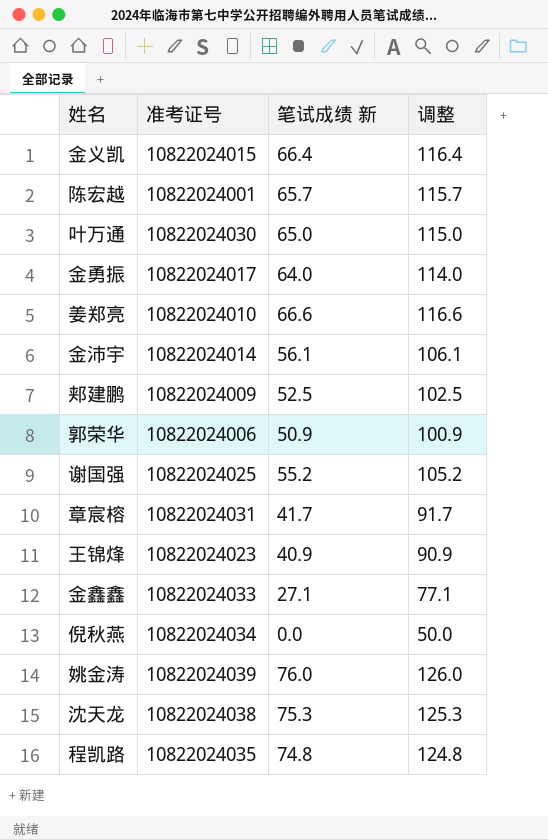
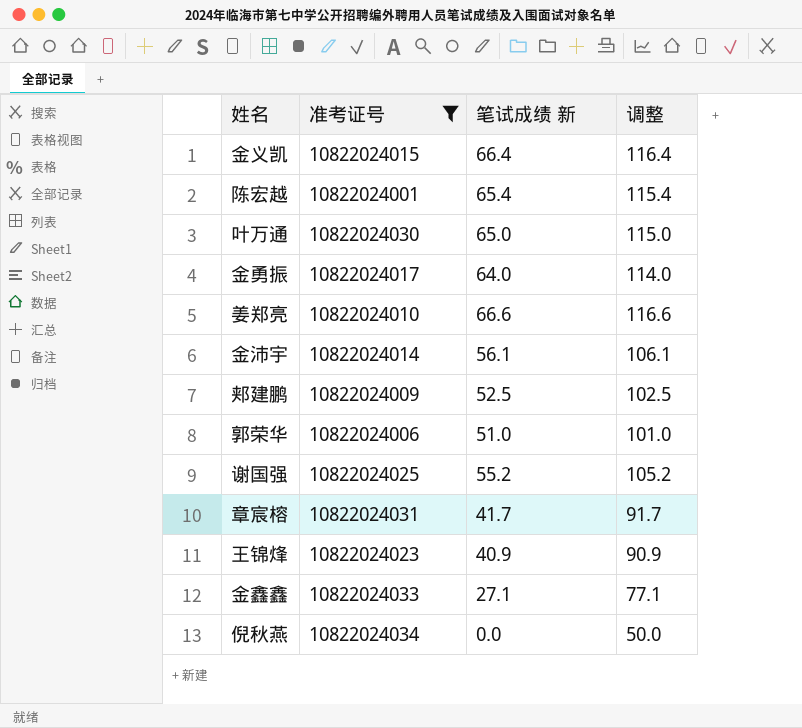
filter: none -> 准考证号 <= 10822024034
陈宏越 | 笔试成绩 新: 65.7 -> 65.4
陈宏越 | 调整: 115.7 -> 115.4
郭荣华 | 笔试成绩 新: 50.9 -> 51.0
郭荣华 | 调整: 100.9 -> 101.0

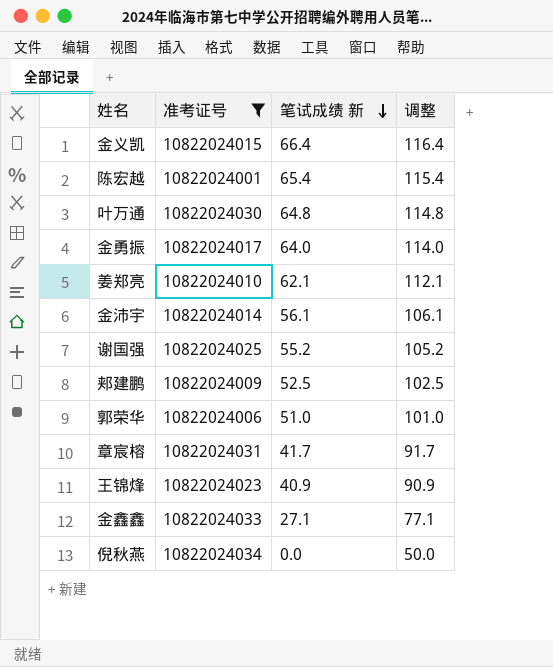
row order: none -> 笔试成绩 新 descending
叶万通 | 笔试成绩 新: 65.0 -> 64.8
叶万通 | 调整: 115.0 -> 114.8
姜郑亮 | 笔试成绩 新: 66.6 -> 62.1
姜郑亮 | 调整: 116.6 -> 112.1

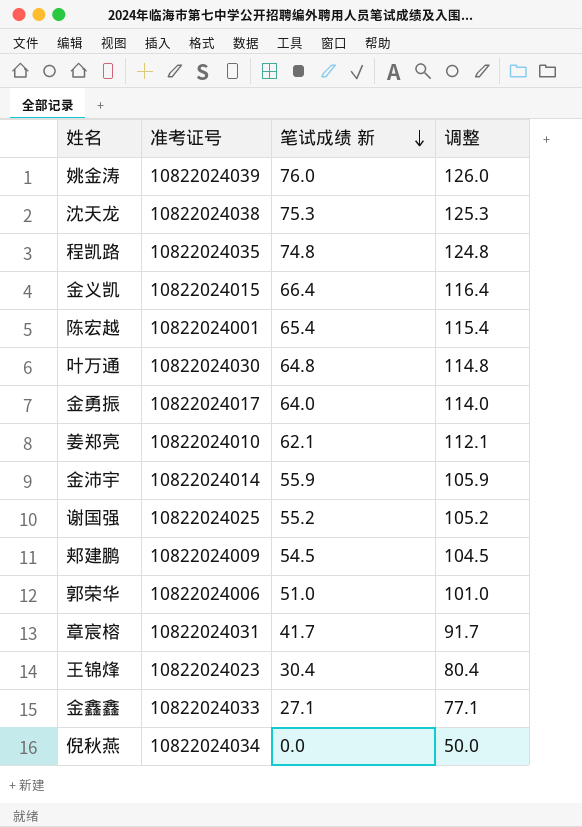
filter: 准考证号 <= 10822024034 -> none
金沛宇 | 笔试成绩 新: 56.1 -> 55.9
金沛宇 | 调整: 106.1 -> 105.9
郏建鹏 | 笔试成绩 新: 52.5 -> 54.5
郏建鹏 | 调整: 102.5 -> 104.5
王锦烽 | 笔试成绩 新: 40.9 -> 30.4
王锦烽 | 调整: 90.9 -> 80.4

